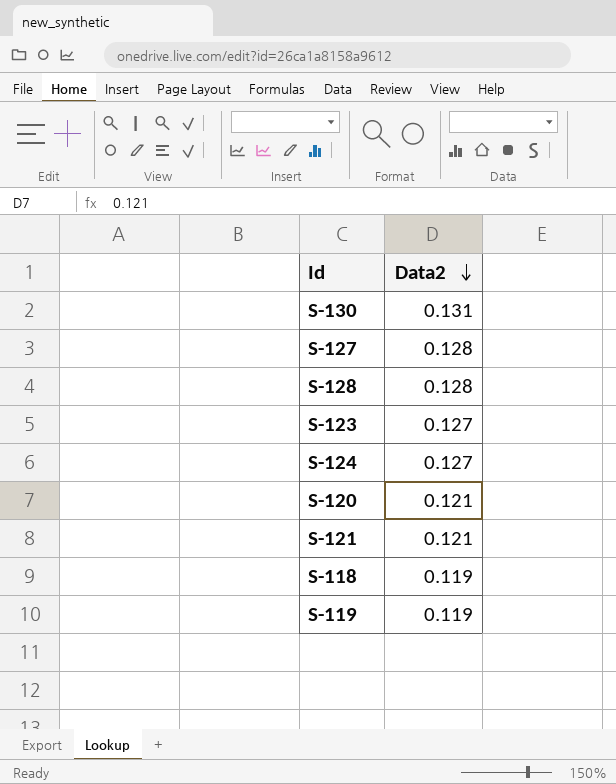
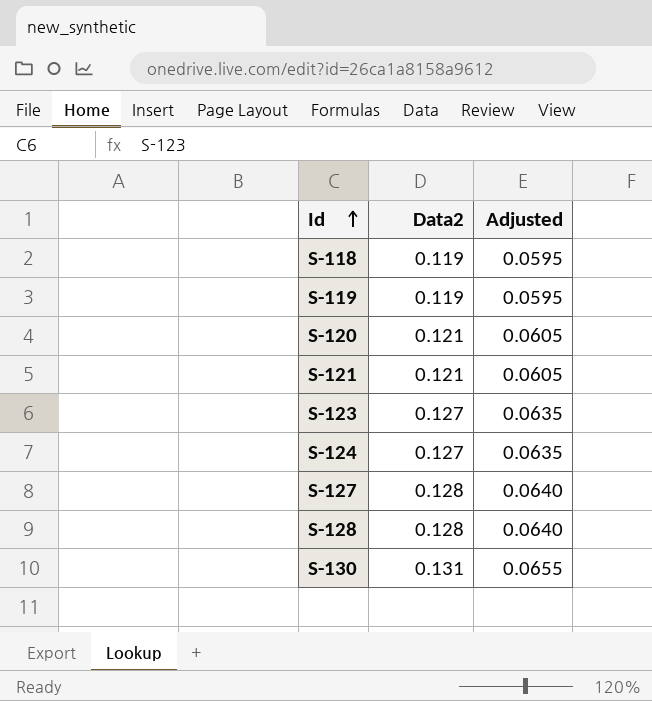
row order: Data2 descending -> Id ascending
column Adjusted | formula: none -> [Data2] * 0.5

